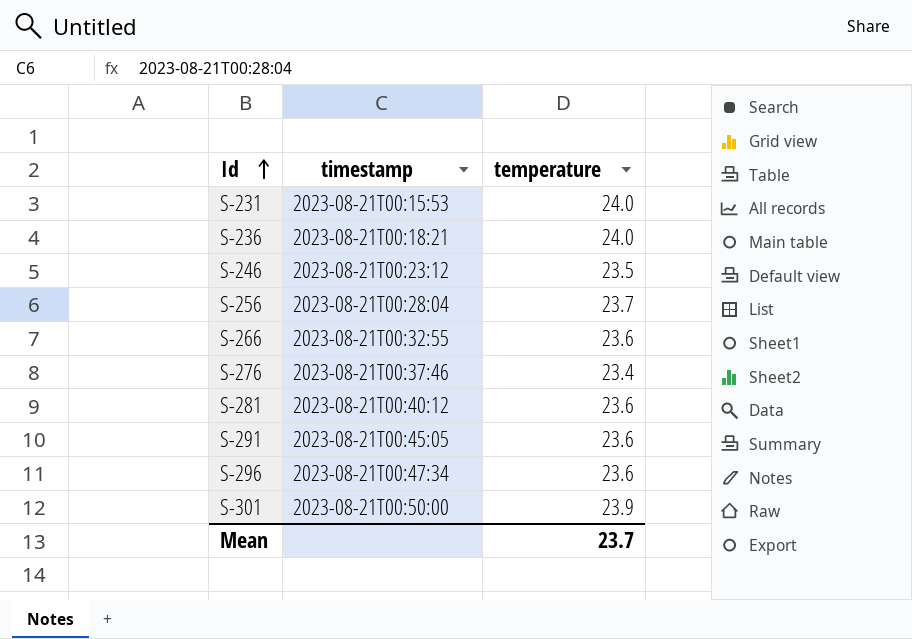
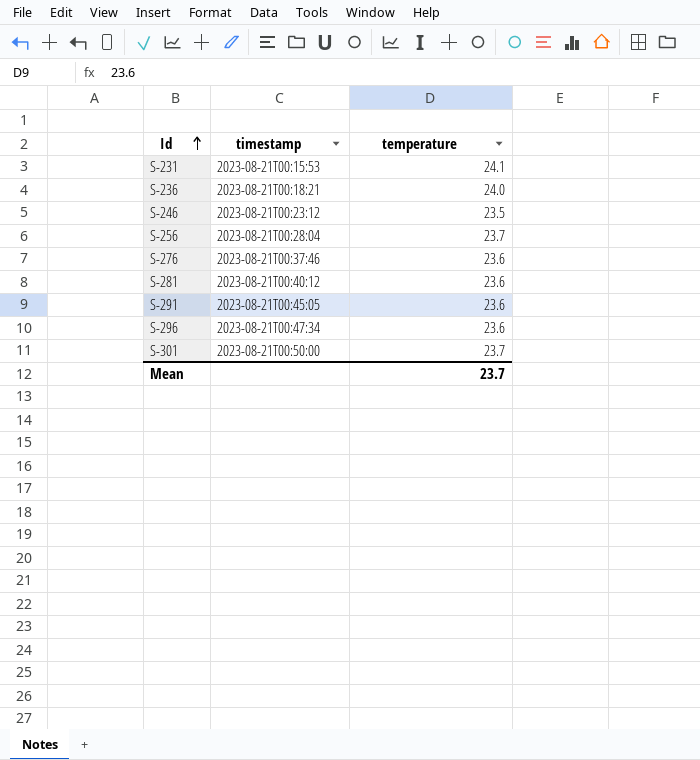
row S-266: 2023-08-21T00:32:55 | 23.6 -> none
S-231 | temperature: 24.0 -> 24.1
S-276 | temperature: 23.4 -> 23.6
S-301 | temperature: 23.9 -> 23.7

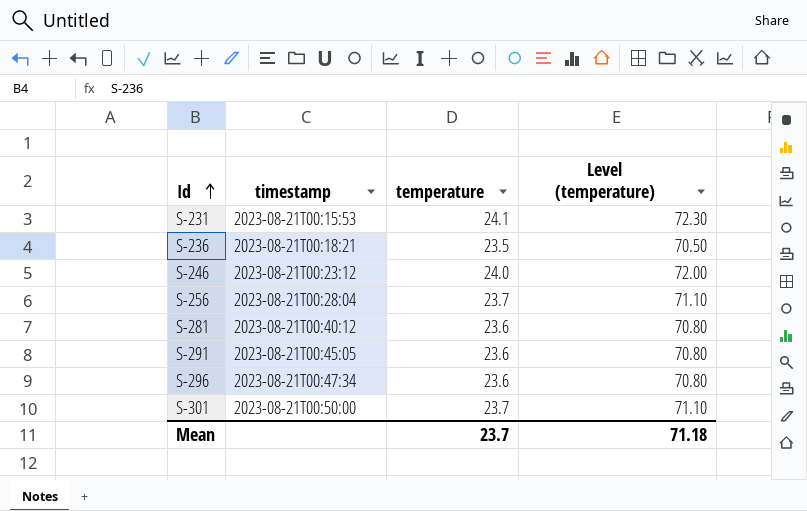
column Level (temperature) | formula: none -> [temperature] * 3
row S-276: 2023-08-21T00:37:46 | 23.6 -> none
S-236 | temperature: 24.0 -> 23.5
S-246 | temperature: 23.5 -> 24.0

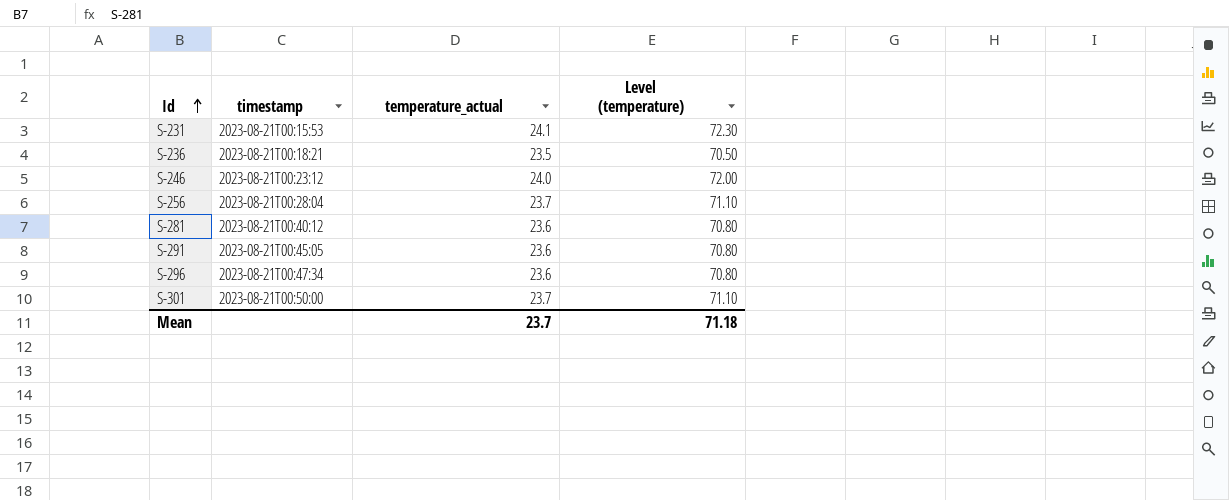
column name: temperature -> temperature_actual

